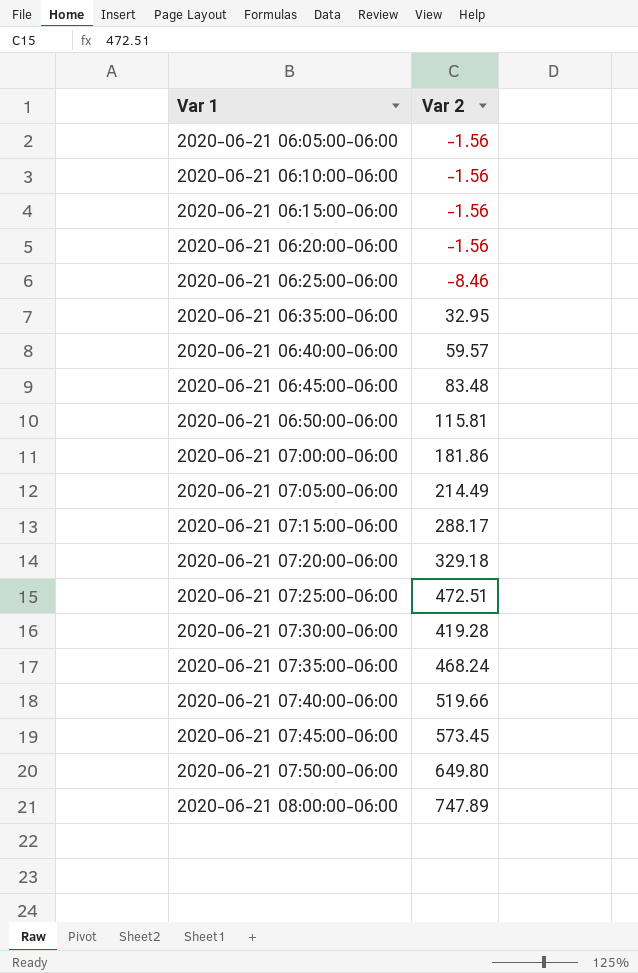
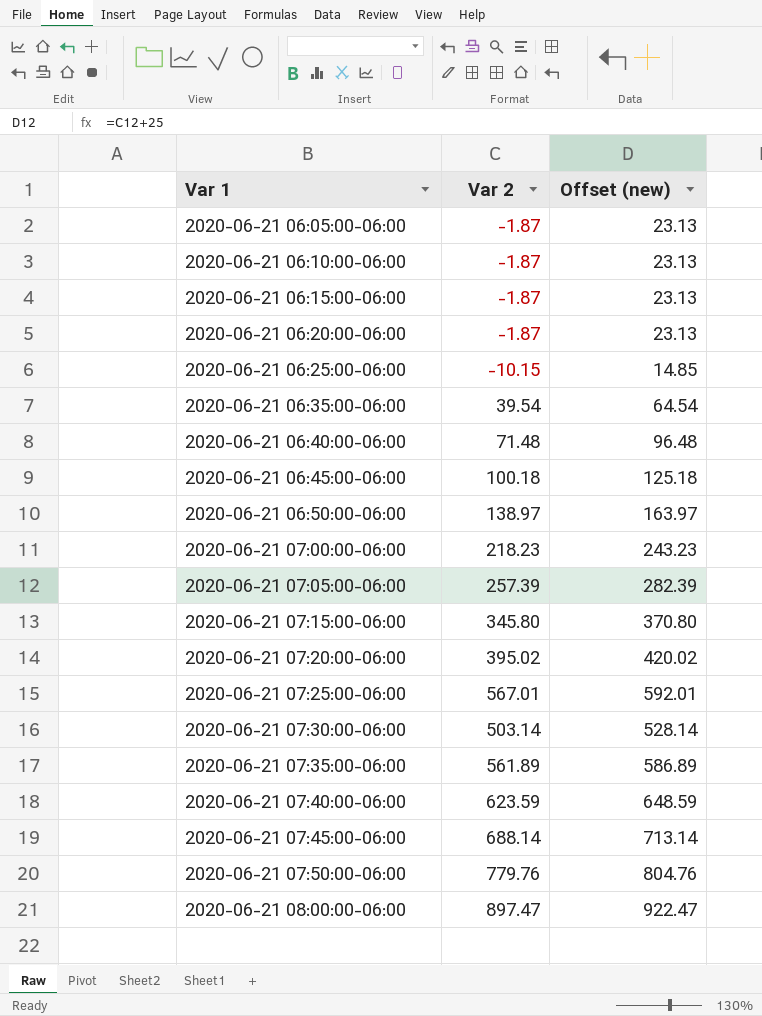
column Offset (new) | formula: none -> [Var 2] + 25
2020-06-21 06:05:00-06:00 | Var 2: -1.56 -> -1.87
2020-06-21 06:10:00-06:00 | Var 2: -1.56 -> -1.87
2020-06-21 06:15:00-06:00 | Var 2: -1.56 -> -1.87
2020-06-21 06:20:00-06:00 | Var 2: -1.56 -> -1.87
2020-06-21 06:25:00-06:00 | Var 2: -8.46 -> -10.15
2020-06-21 06:35:00-06:00 | Var 2: 32.95 -> 39.54
2020-06-21 06:40:00-06:00 | Var 2: 59.57 -> 71.48
2020-06-21 06:45:00-06:00 | Var 2: 83.48 -> 100.18
2020-06-21 06:50:00-06:00 | Var 2: 115.81 -> 138.97
2020-06-21 07:00:00-06:00 | Var 2: 181.86 -> 218.23
2020-06-21 07:05:00-06:00 | Var 2: 214.49 -> 257.39
2020-06-21 07:15:00-06:00 | Var 2: 288.17 -> 345.80
2020-06-21 07:20:00-06:00 | Var 2: 329.18 -> 395.02
2020-06-21 07:25:00-06:00 | Var 2: 472.51 -> 567.01
2020-06-21 07:30:00-06:00 | Var 2: 419.28 -> 503.14
2020-06-21 07:35:00-06:00 | Var 2: 468.24 -> 561.89
2020-06-21 07:40:00-06:00 | Var 2: 519.66 -> 623.59
2020-06-21 07:45:00-06:00 | Var 2: 573.45 -> 688.14
2020-06-21 07:50:00-06:00 | Var 2: 649.80 -> 779.76
2020-06-21 08:00:00-06:00 | Var 2: 747.89 -> 897.47

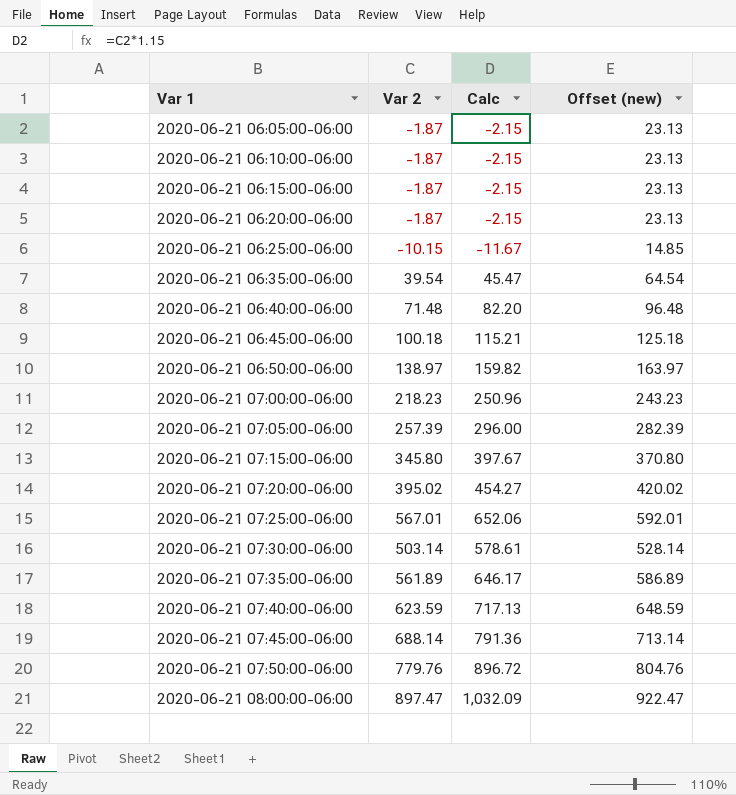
column Calc | formula: none -> [Var 2] * 1.15

